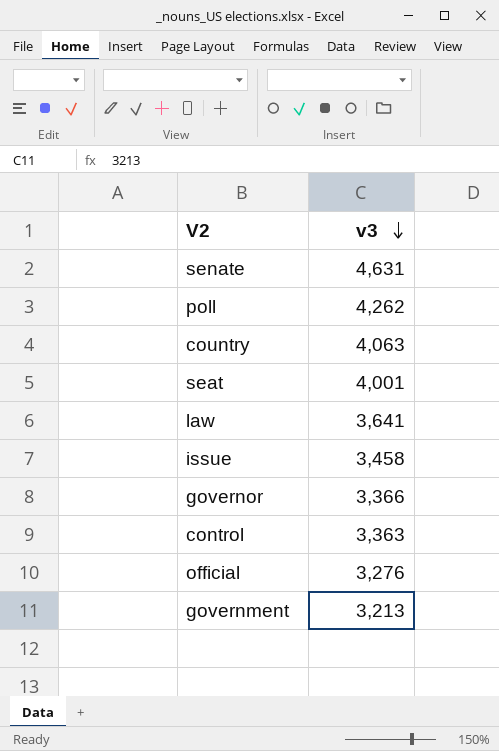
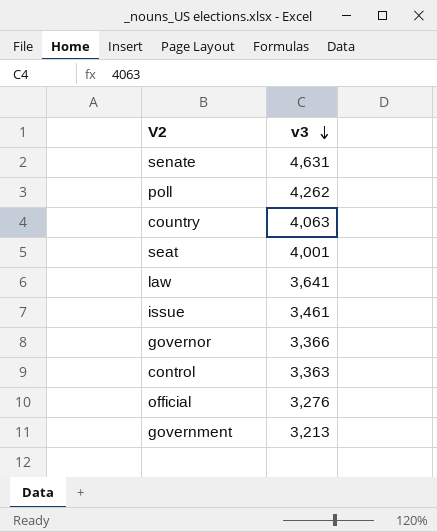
issue | v3: 3,458 -> 3,461

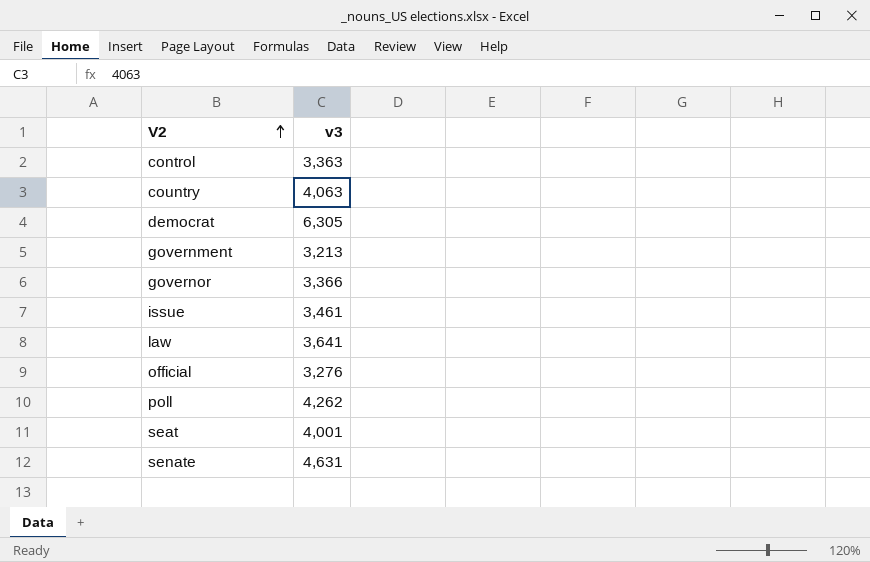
row order: v3 descending -> V2 ascending
row democrat: none -> 6,305

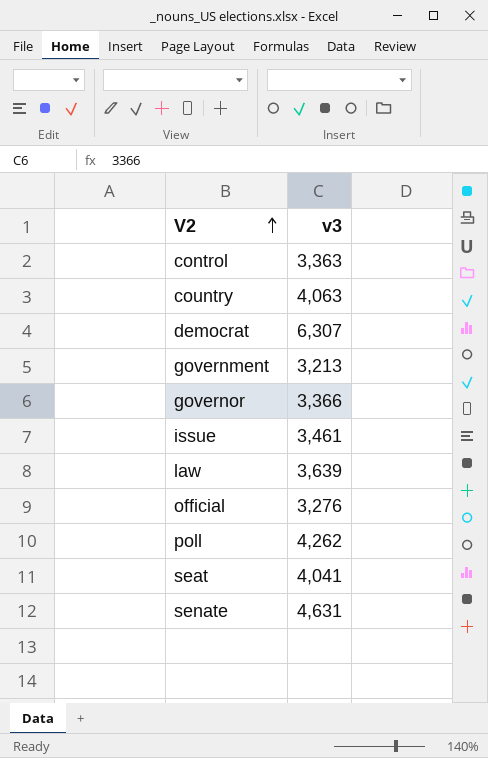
democrat | v3: 6,305 -> 6,307
law | v3: 3,641 -> 3,639
seat | v3: 4,001 -> 4,041

